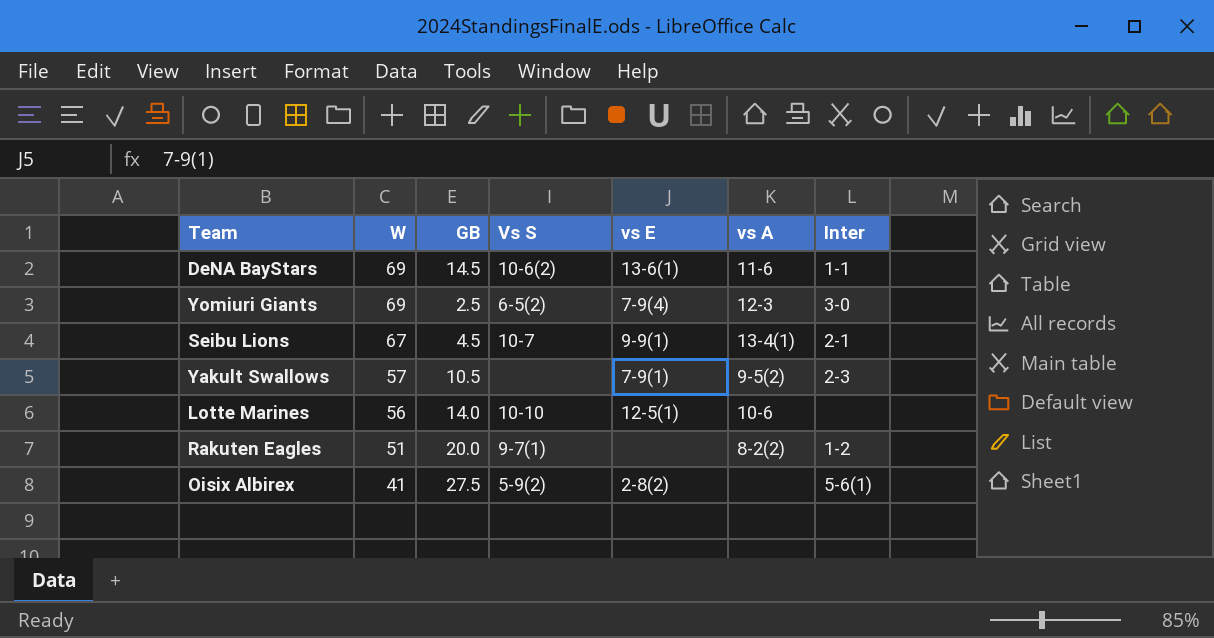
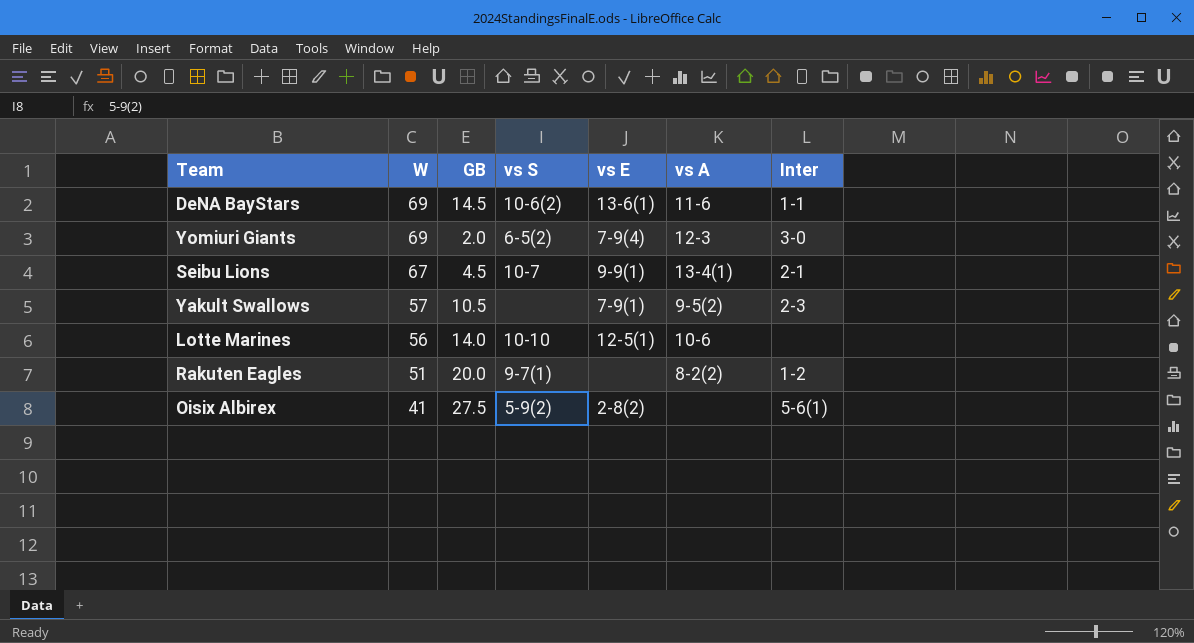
column name: Vs S -> vs S
Yomiuri Giants | GB: 2.5 -> 2.0

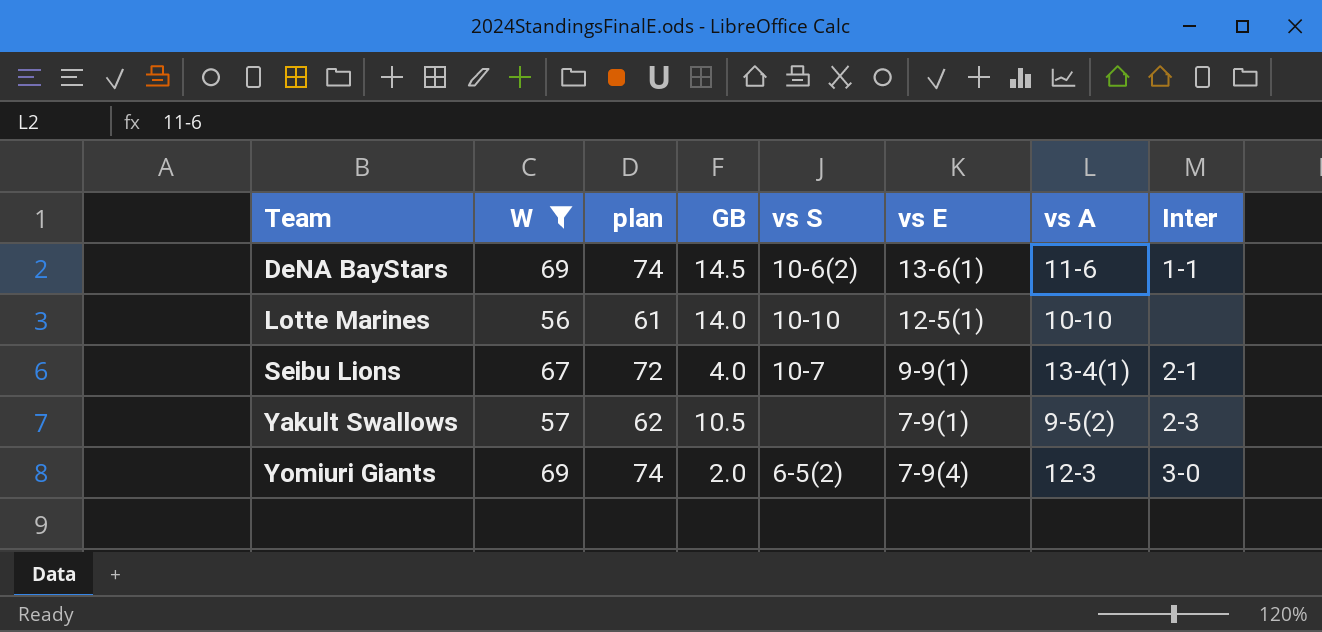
filter: none -> W >= 56
row order: W descending -> Team ascending
column plan | formula: none -> [W] + 5
Lotte Marines | vs A: 10-6 -> 10-10
Seibu Lions | GB: 4.5 -> 4.0

